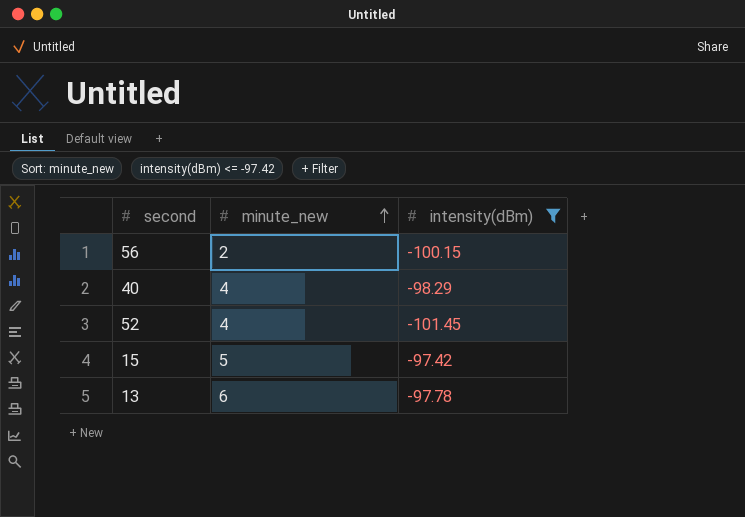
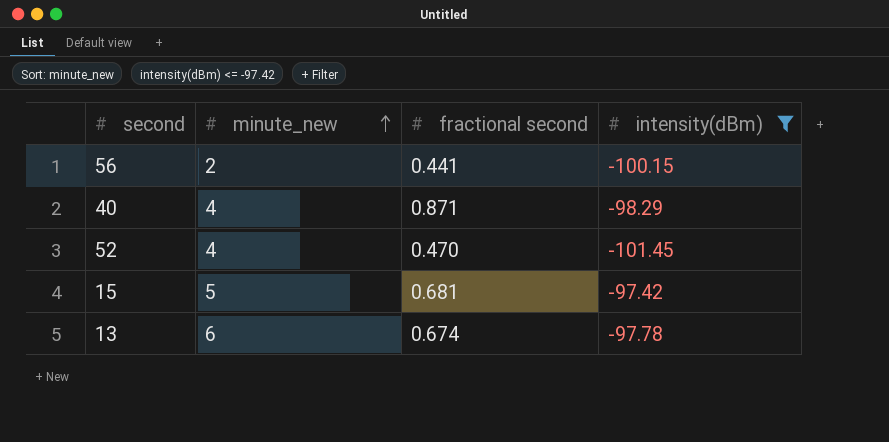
column fractional second | position: none -> 3

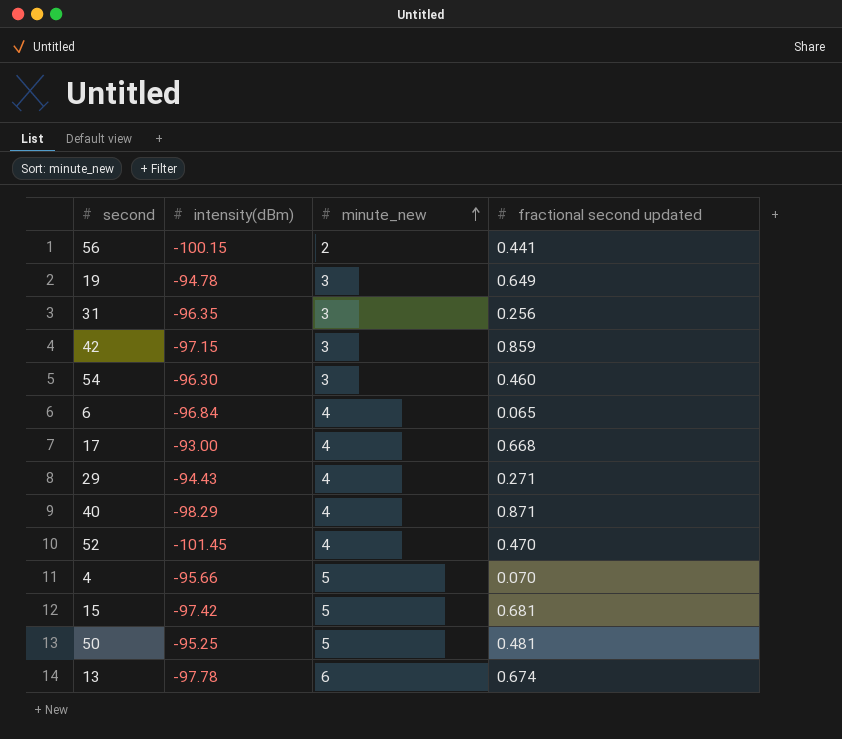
filter: intensity(dBm) <= -97.42 -> none
column intensity(dBm) | position: 4 -> 2
column name: fractional second -> fractional second updated

